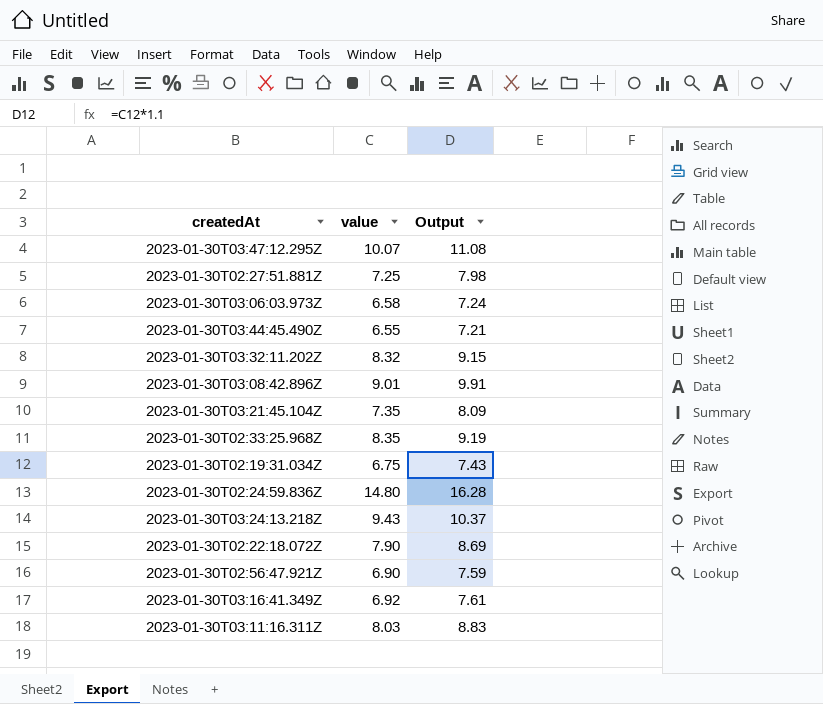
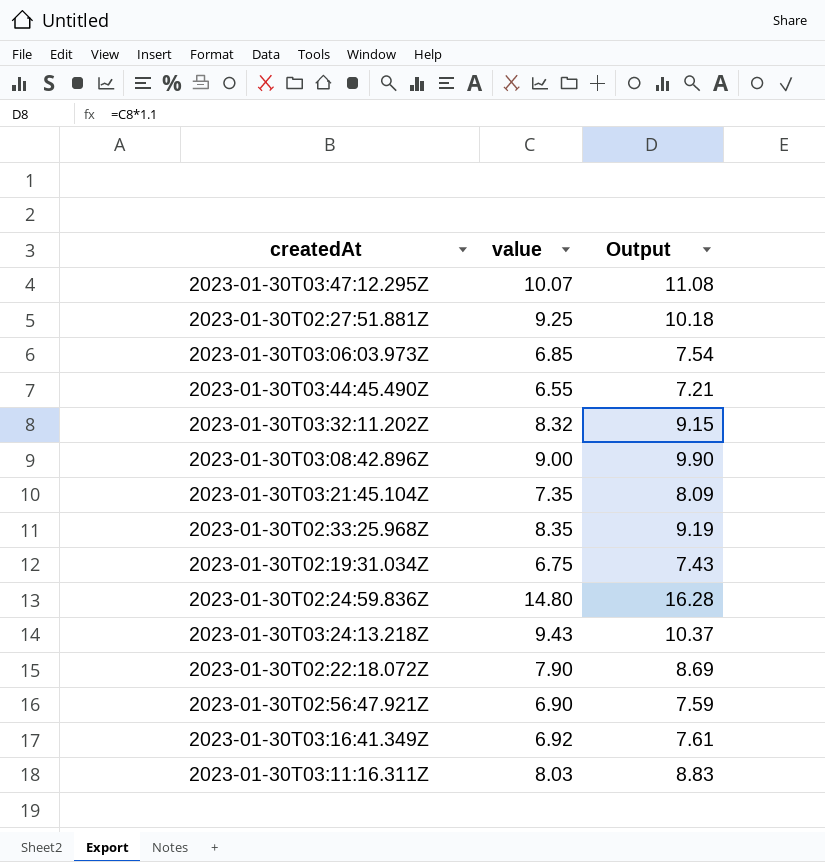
2023-01-30T02:27:51.881Z | value: 7.25 -> 9.25
2023-01-30T02:27:51.881Z | Output: 7.98 -> 10.18
2023-01-30T03:06:03.973Z | value: 6.58 -> 6.85
2023-01-30T03:06:03.973Z | Output: 7.24 -> 7.54
2023-01-30T03:08:42.896Z | value: 9.01 -> 9.00
2023-01-30T03:08:42.896Z | Output: 9.91 -> 9.90

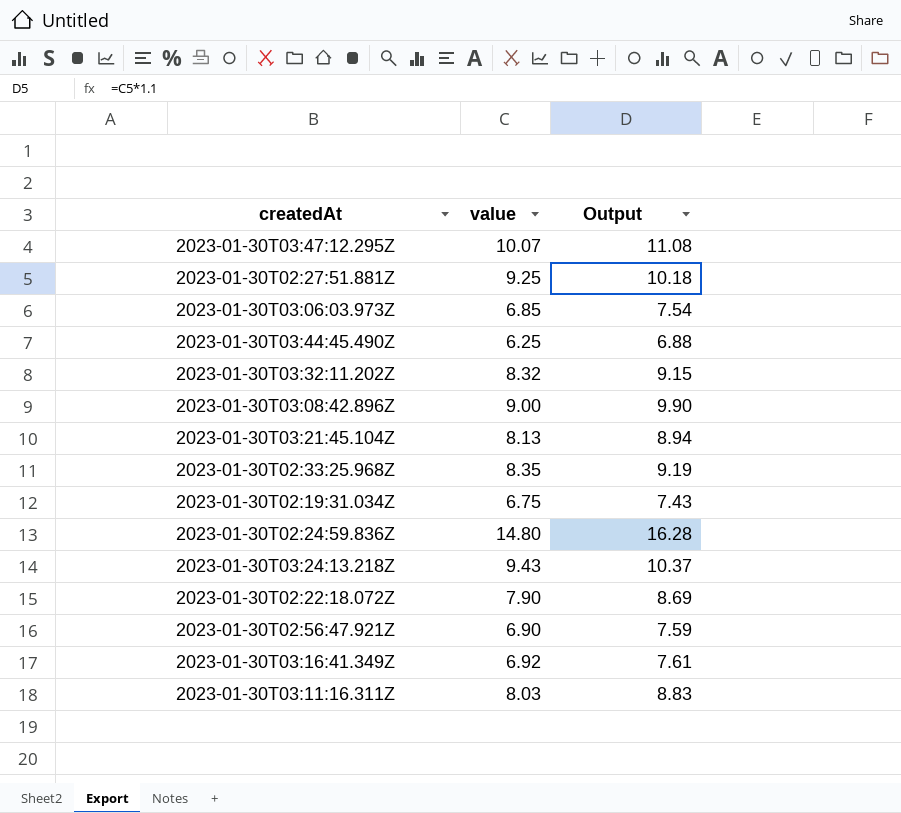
2023-01-30T03:44:45.490Z | value: 6.55 -> 6.25
2023-01-30T03:44:45.490Z | Output: 7.21 -> 6.88
2023-01-30T03:21:45.104Z | value: 7.35 -> 8.13
2023-01-30T03:21:45.104Z | Output: 8.09 -> 8.94

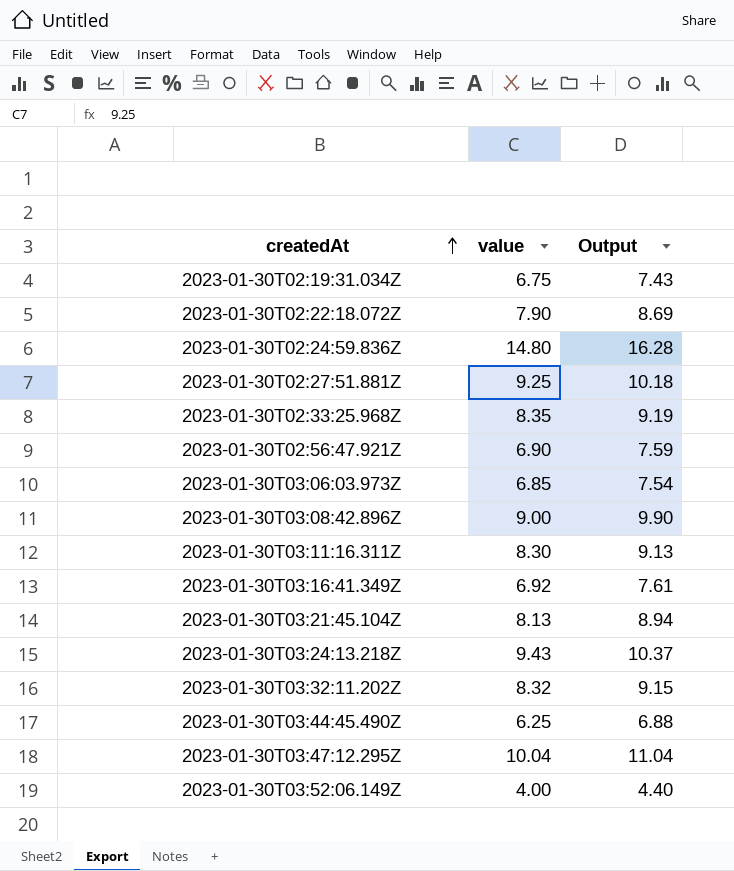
row order: none -> createdAt ascending
2023-01-30T03:11:16.311Z | value: 8.03 -> 8.30
2023-01-30T03:11:16.311Z | Output: 8.83 -> 9.13
2023-01-30T03:47:12.295Z | value: 10.07 -> 10.04
2023-01-30T03:47:12.295Z | Output: 11.08 -> 11.04
row 2023-01-30T03:52:06.149Z: none -> 4.00 | 4.40

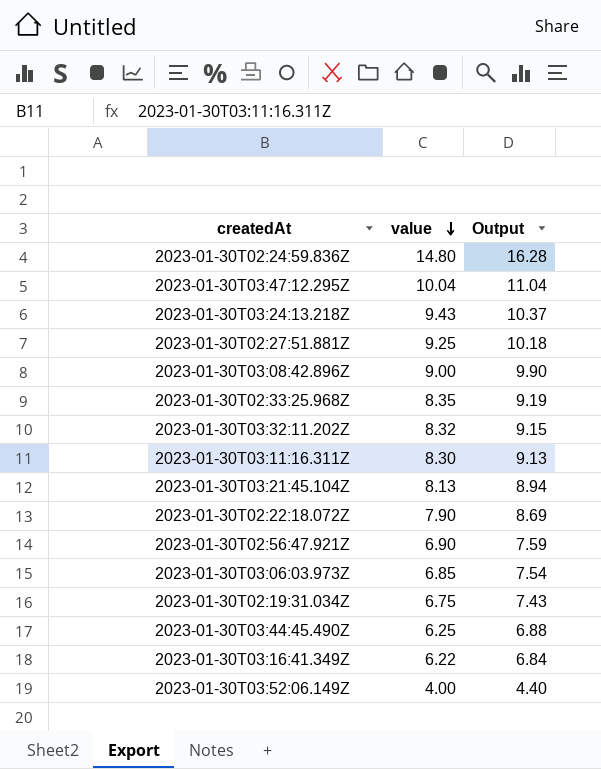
row order: createdAt ascending -> value descending
2023-01-30T03:16:41.349Z | value: 6.92 -> 6.22
2023-01-30T03:16:41.349Z | Output: 7.61 -> 6.84

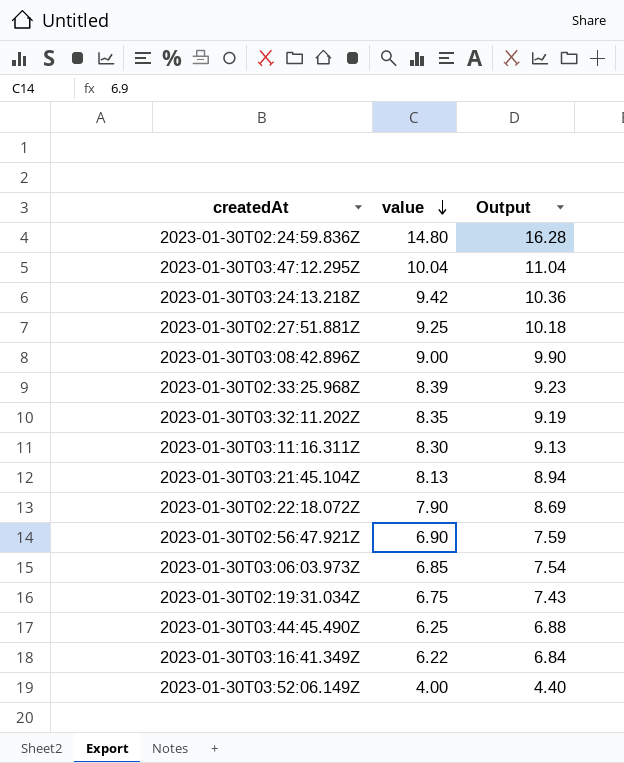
2023-01-30T03:24:13.218Z | value: 9.43 -> 9.42
2023-01-30T03:24:13.218Z | Output: 10.37 -> 10.36
2023-01-30T02:33:25.968Z | value: 8.35 -> 8.39
2023-01-30T02:33:25.968Z | Output: 9.19 -> 9.23
2023-01-30T03:32:11.202Z | value: 8.32 -> 8.35
2023-01-30T03:32:11.202Z | Output: 9.15 -> 9.19

